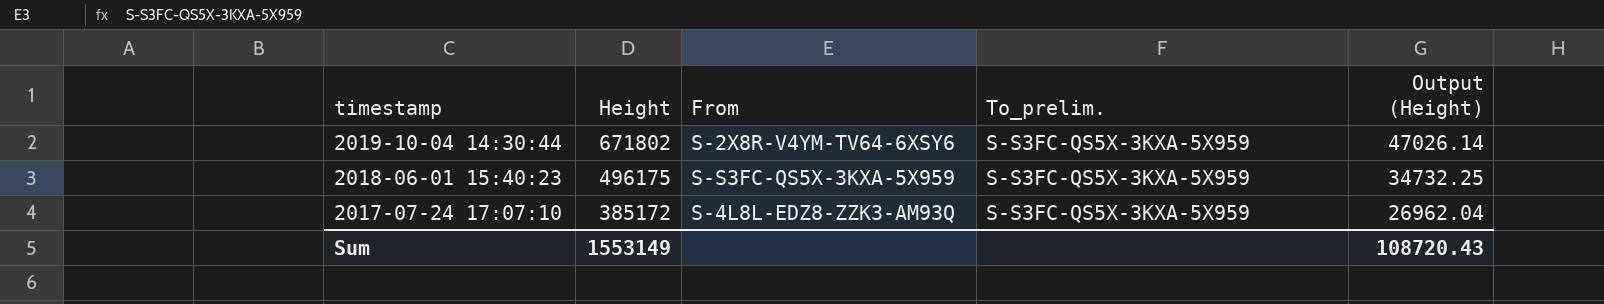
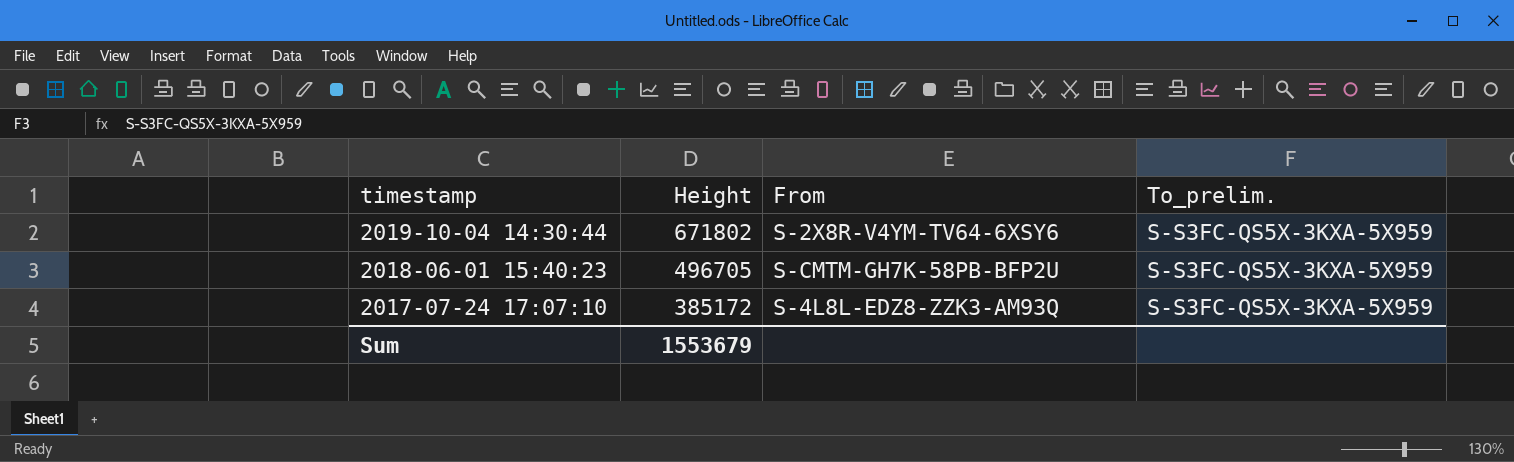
column Output (Height) | formula: [Height] * 0.07 -> none
2018-06-01 15:40:23 | Height: 496175 -> 496705
2018-06-01 15:40:23 | From: S-S3FC-QS5X-3KXA-5X959 -> S-CMTM-GH7K-58PB-BFP2U
Sum | Height: 1553149 -> 1553679

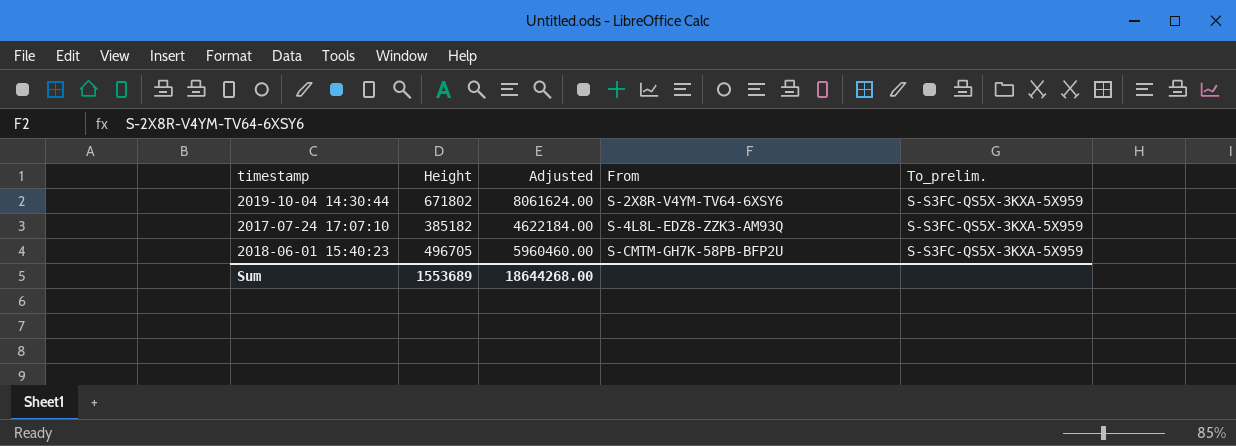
row order: timestamp descending -> From ascending
column Adjusted | formula: none -> [Height] * 12
2017-07-24 17:07:10 | Height: 385172 -> 385182
Sum | Height: 1553679 -> 1553689

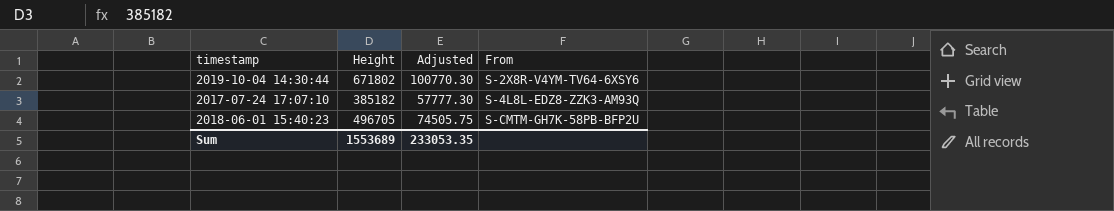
column To_prelim. | position: 5 -> none
column Adjusted | formula: [Height] * 12 -> [Height] * 0.15
Sum | Adjusted: 18644268.00 -> 233053.35

